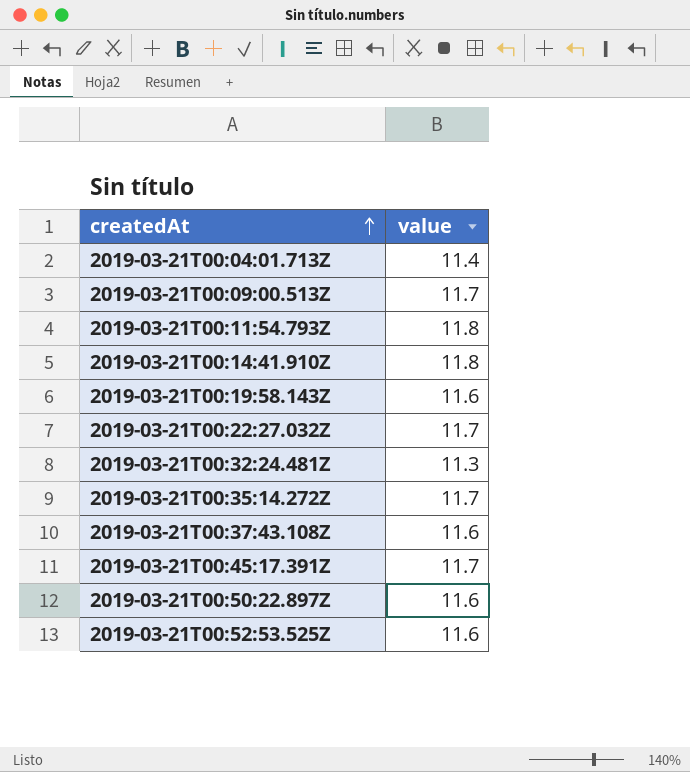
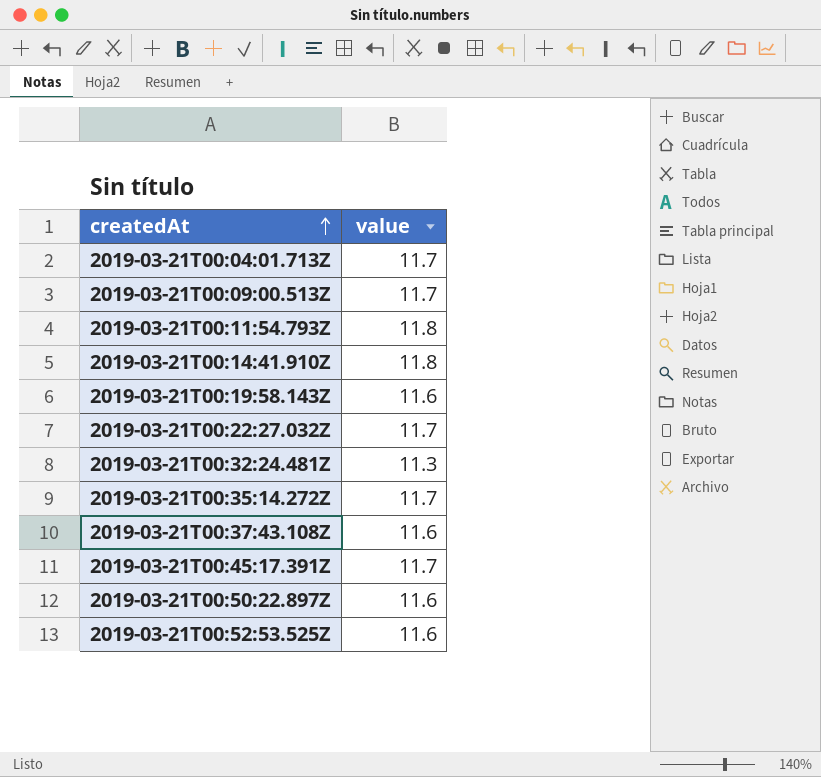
2019-03-21T00:04:01.713Z | value: 11.4 -> 11.7

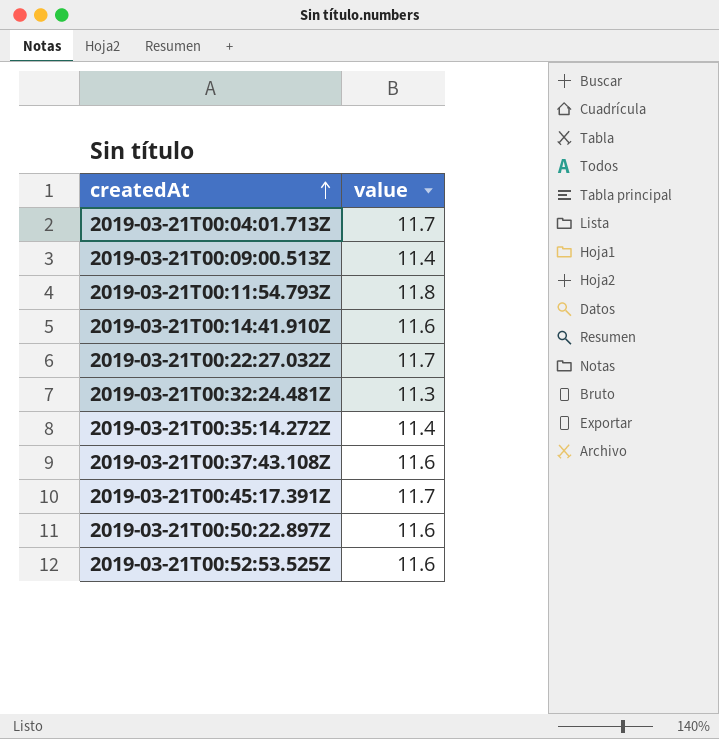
row 2019-03-21T00:19:58.143Z: 11.6 -> none
2019-03-21T00:09:00.513Z | value: 11.7 -> 11.4
2019-03-21T00:14:41.910Z | value: 11.8 -> 11.6
2019-03-21T00:35:14.272Z | value: 11.7 -> 11.4

